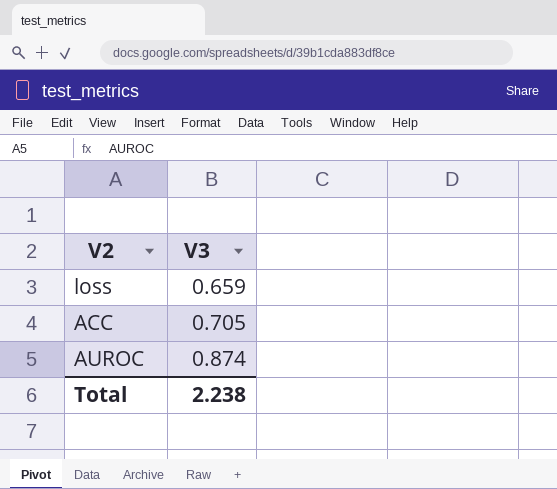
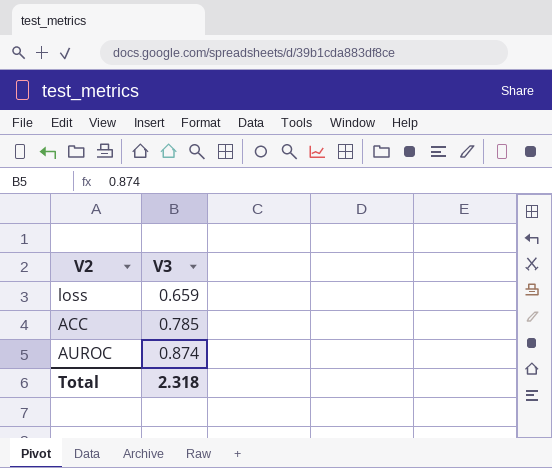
ACC | V3: 0.705 -> 0.785
Total | V3: 2.238 -> 2.318

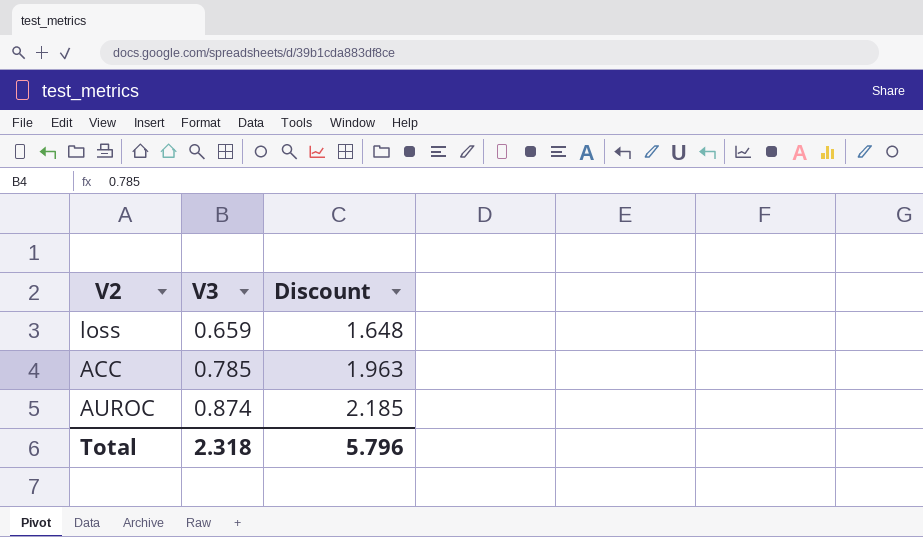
column Discount | formula: none -> [V3] * 2.5

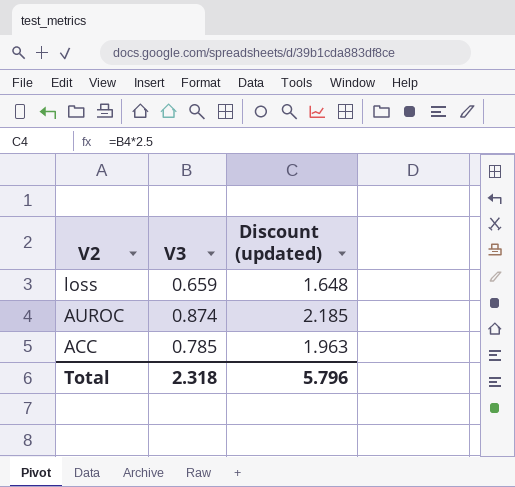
row order: V3 ascending -> V2 descending
column name: Discount -> Discount (updated)

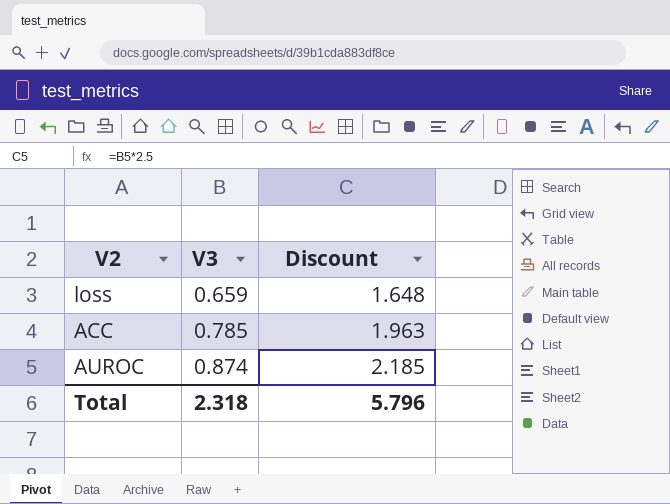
row order: V2 descending -> V3 ascending
column name: Discount (updated) -> Discount

